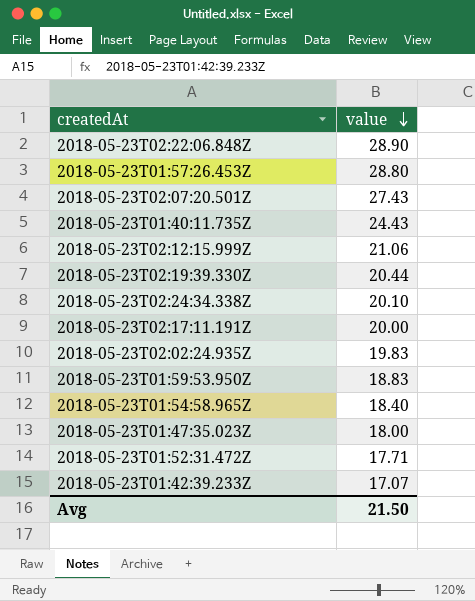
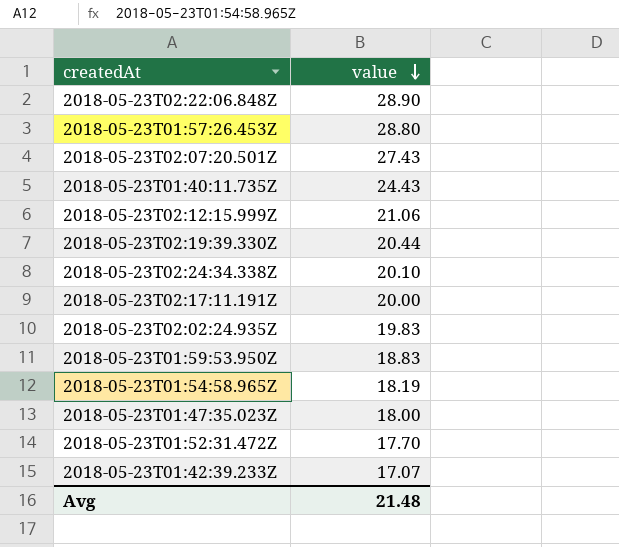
2018-05-23T01:54:58.965Z | value: 18.40 -> 18.19
2018-05-23T01:52:31.472Z | value: 17.71 -> 17.70
Avg | value: 21.50 -> 21.48

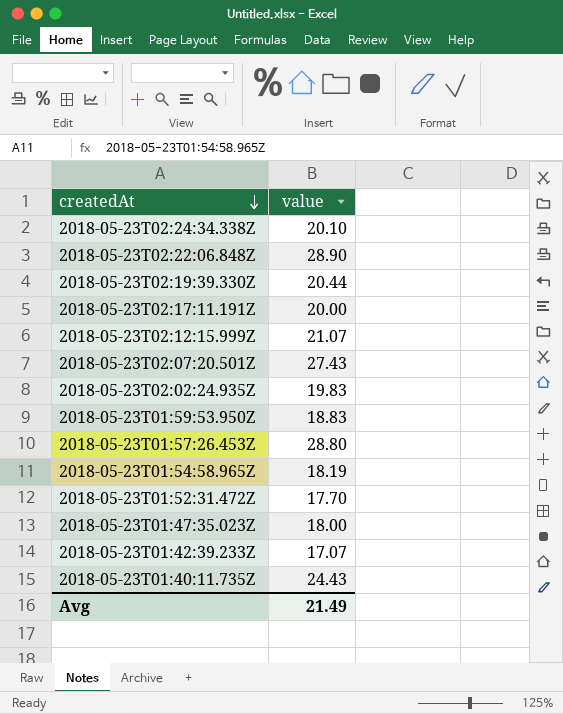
row order: value descending -> createdAt descending
2018-05-23T02:12:15.999Z | value: 21.06 -> 21.07
Avg | value: 21.48 -> 21.49

